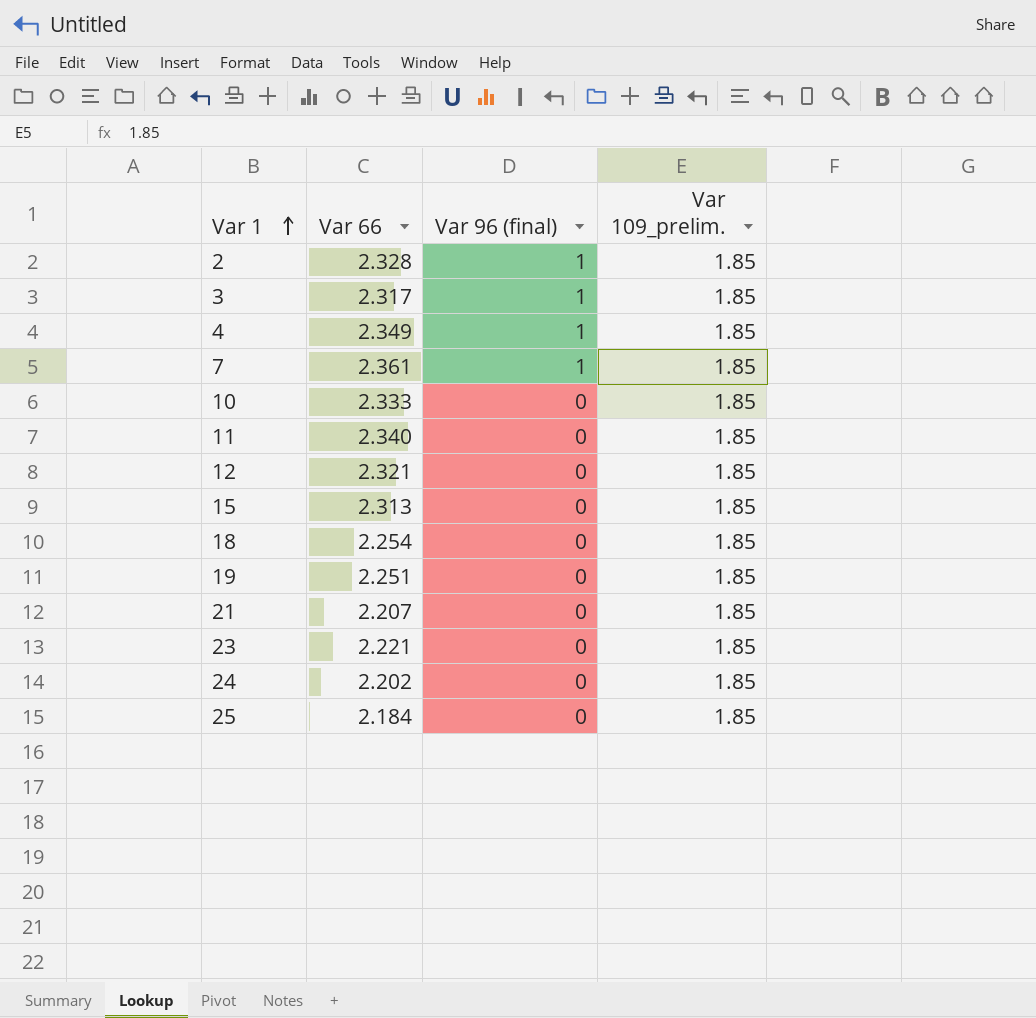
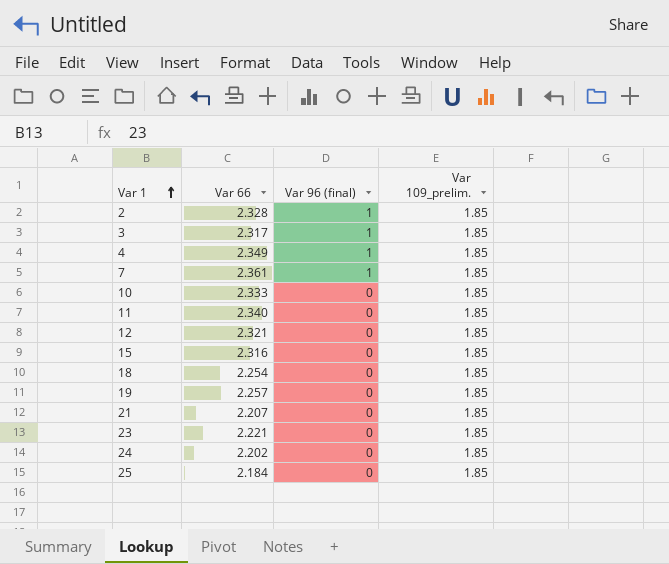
15 | Var 66: 2.313 -> 2.316
19 | Var 66: 2.251 -> 2.257

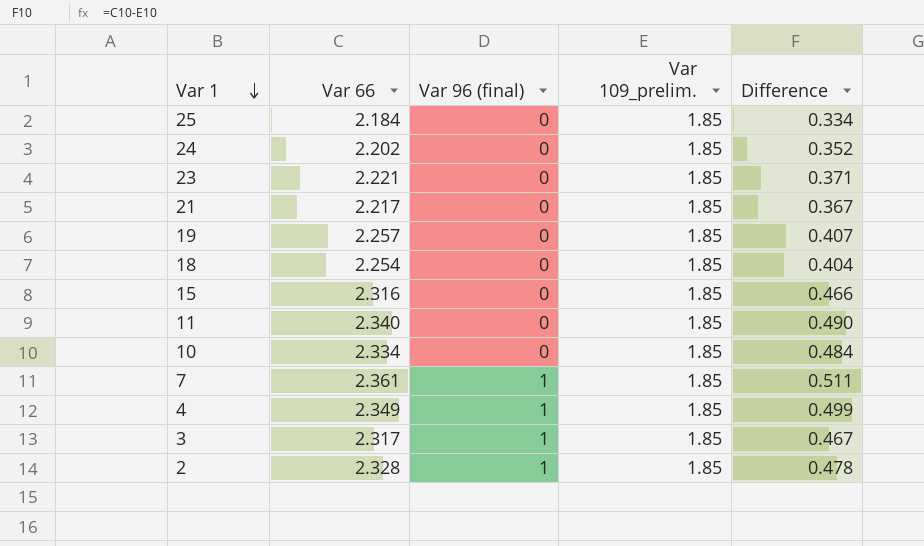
row order: Var 1 ascending -> Var 1 descending
column Difference | formula: none -> [Var 66] - [Var 109_prelim.]
row 12: 2.321 | 0 | 1.85 -> none
21 | Var 66: 2.207 -> 2.217
10 | Var 66: 2.333 -> 2.334

